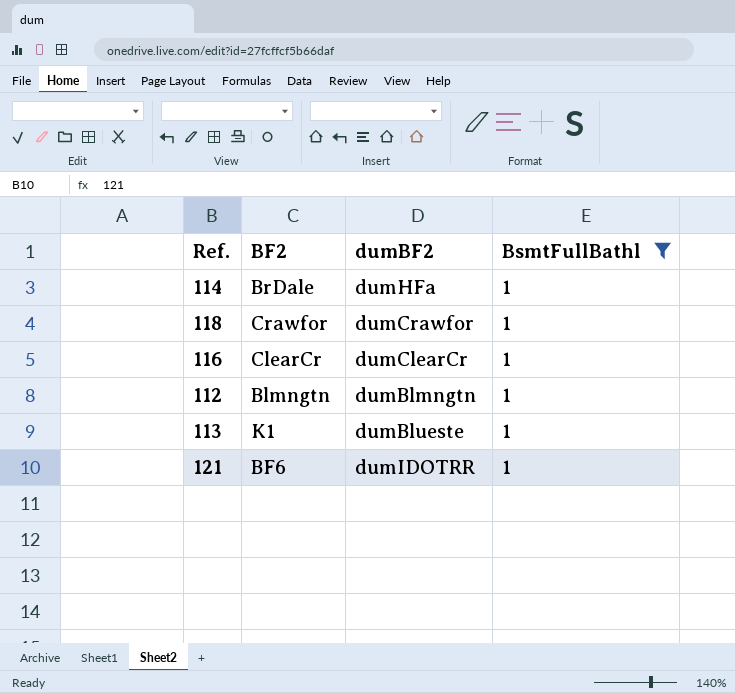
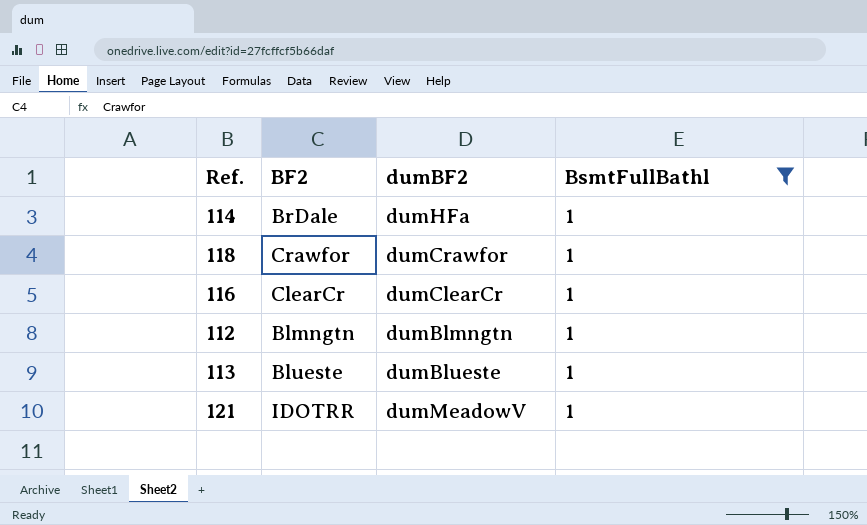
113 | BF2: K1 -> Blueste
121 | BF2: BF6 -> IDOTRR
121 | dumBF2: dumIDOTRR -> dumMeadowV

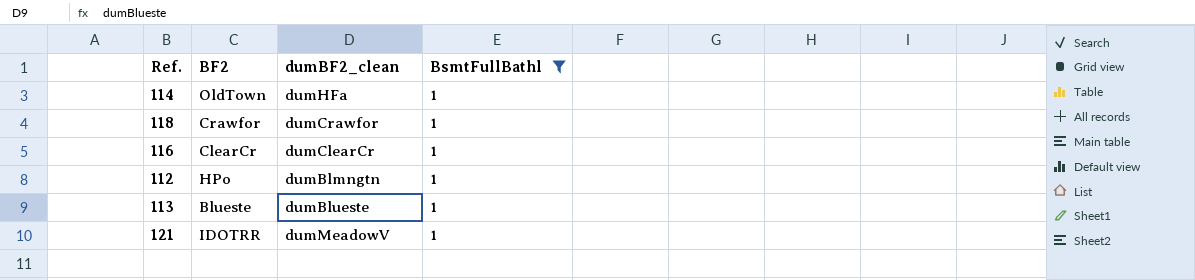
column name: dumBF2 -> dumBF2_clean
114 | BF2: BrDale -> OldTown
112 | BF2: Blmngtn -> HPo

